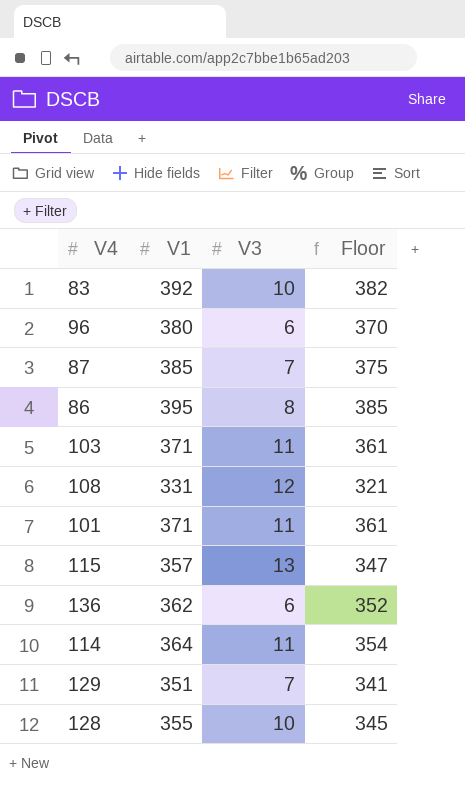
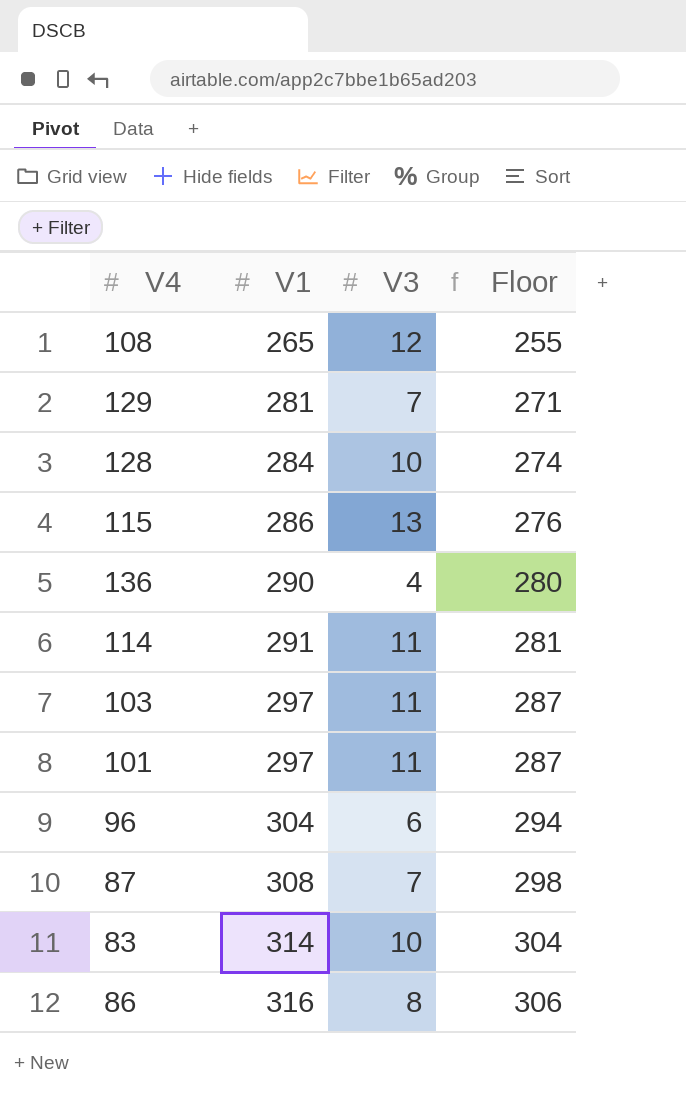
row order: none -> V1 ascending
108 | V1: 331 -> 265
108 | Floor: 321 -> 255
129 | V1: 351 -> 281
129 | Floor: 341 -> 271
128 | V1: 355 -> 284
128 | Floor: 345 -> 274
115 | V1: 357 -> 286
115 | Floor: 347 -> 276
136 | V1: 362 -> 290
136 | V3: 6 -> 4
136 | Floor: 352 -> 280
114 | V1: 364 -> 291
114 | Floor: 354 -> 281
103 | V1: 371 -> 297
103 | Floor: 361 -> 287
101 | V1: 371 -> 297
101 | Floor: 361 -> 287
96 | V1: 380 -> 304
96 | Floor: 370 -> 294
87 | V1: 385 -> 308
87 | Floor: 375 -> 298
83 | V1: 392 -> 314
83 | Floor: 382 -> 304
86 | V1: 395 -> 316
86 | Floor: 385 -> 306

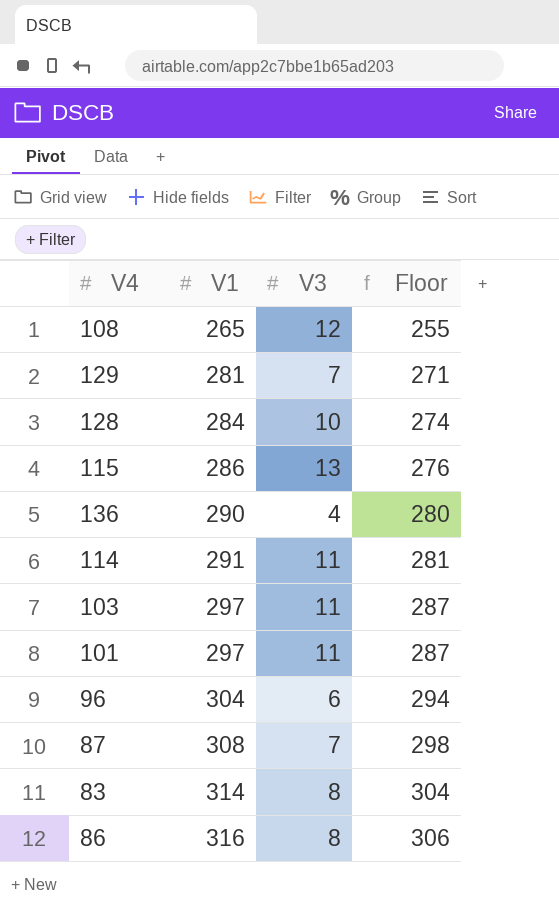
83 | V3: 10 -> 8

